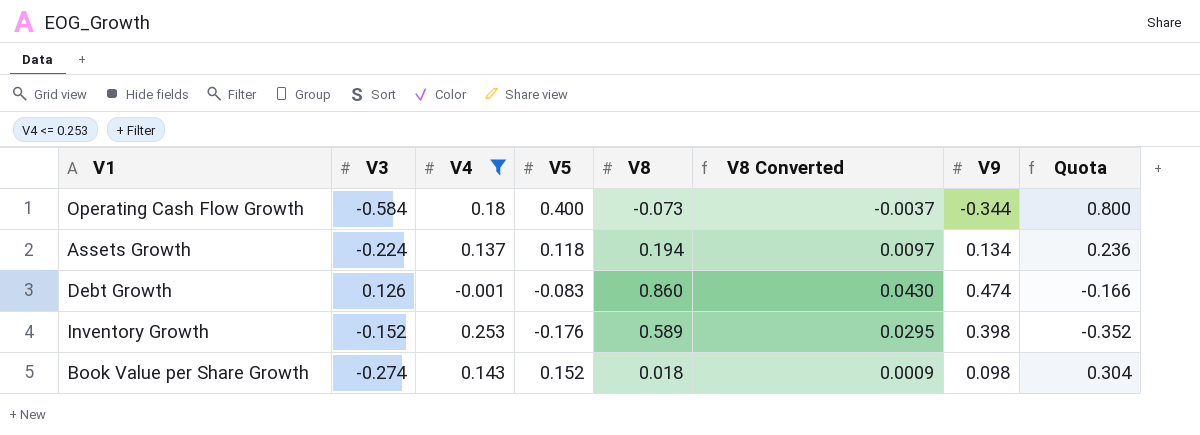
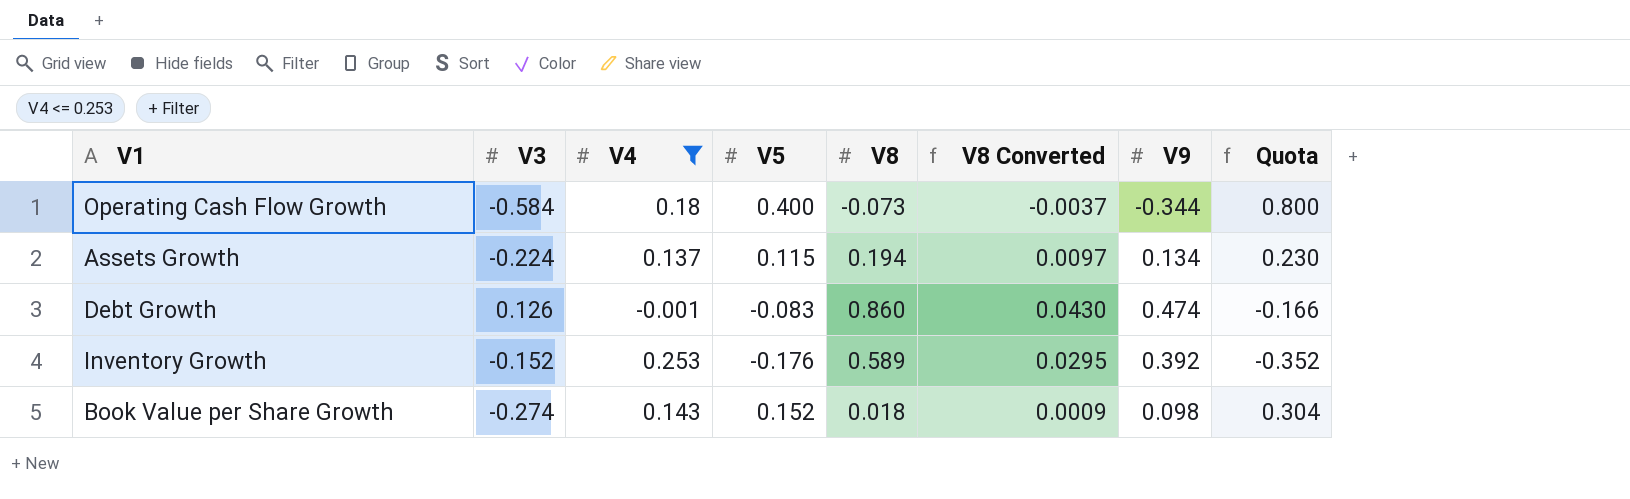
Assets Growth | V5: 0.118 -> 0.115
Assets Growth | Quota: 0.236 -> 0.230
Inventory Growth | V9: 0.398 -> 0.392

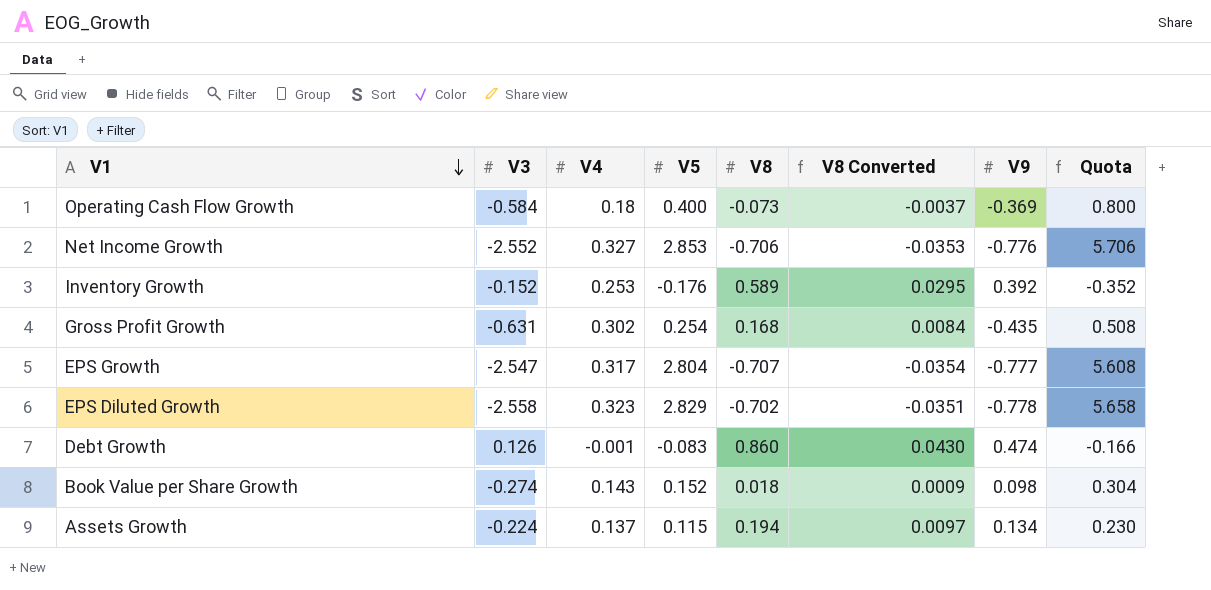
filter: V4 <= 0.253 -> none
row order: none -> V1 descending
Operating Cash Flow Growth | V9: -0.344 -> -0.369

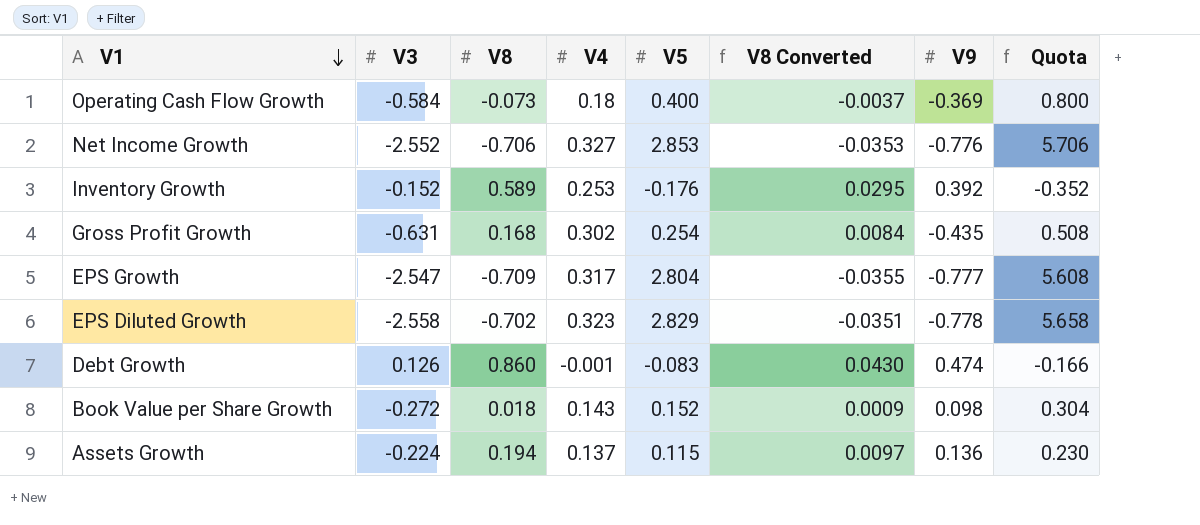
column V8 | position: 5 -> 3
EPS Growth | V8: -0.707 -> -0.709
EPS Growth | V8 Converted: -0.0354 -> -0.0355
Book Value per Share Growth | V3: -0.274 -> -0.272
Assets Growth | V9: 0.134 -> 0.136

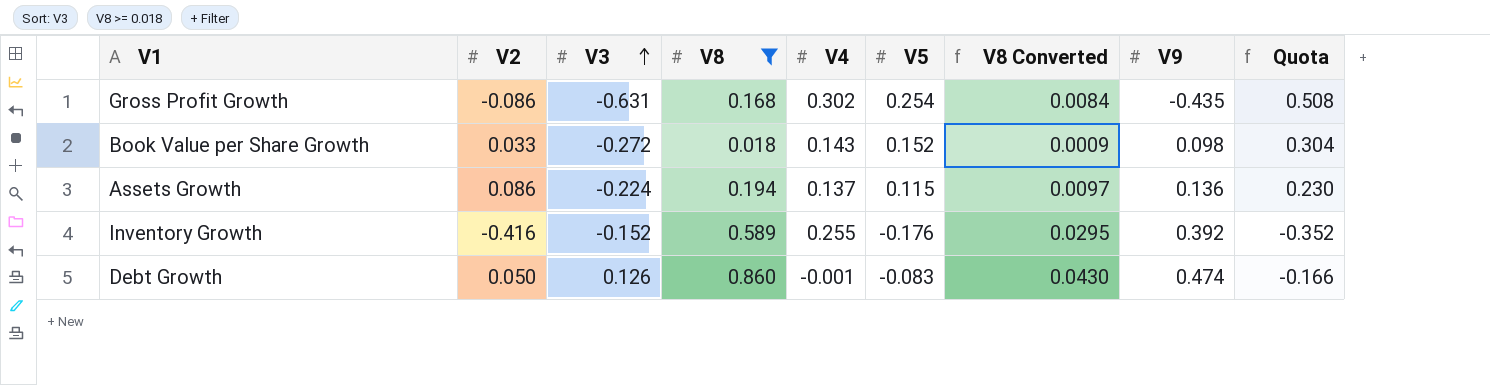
filter: none -> V8 >= 0.018
row order: V1 descending -> V3 ascending
column V2 | position: none -> 2
Inventory Growth | V4: 0.253 -> 0.255

